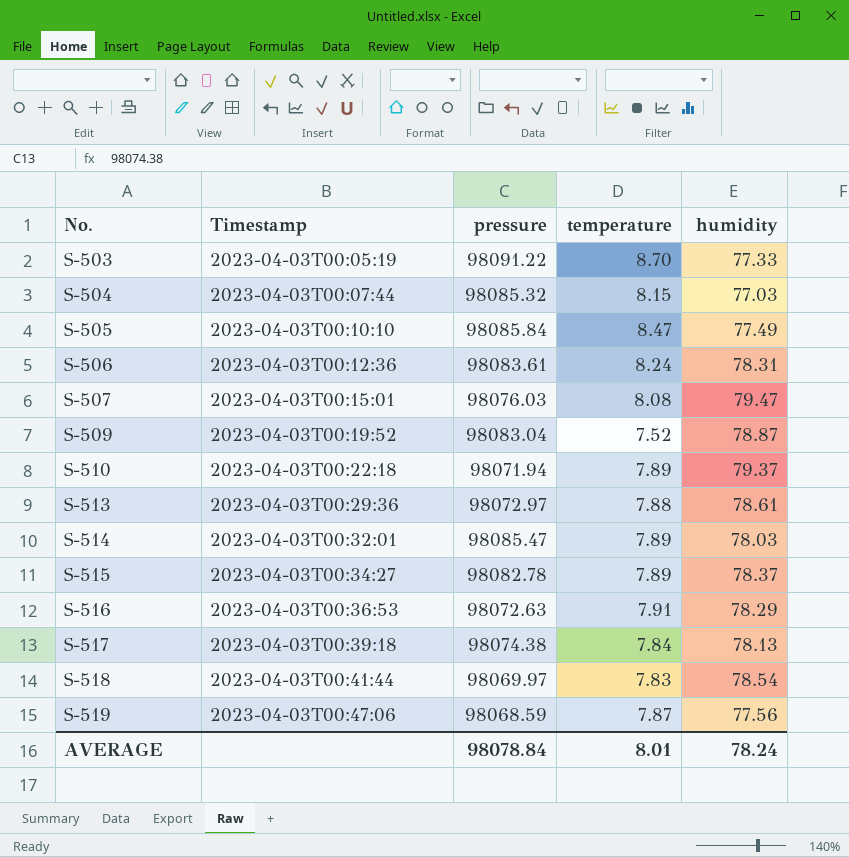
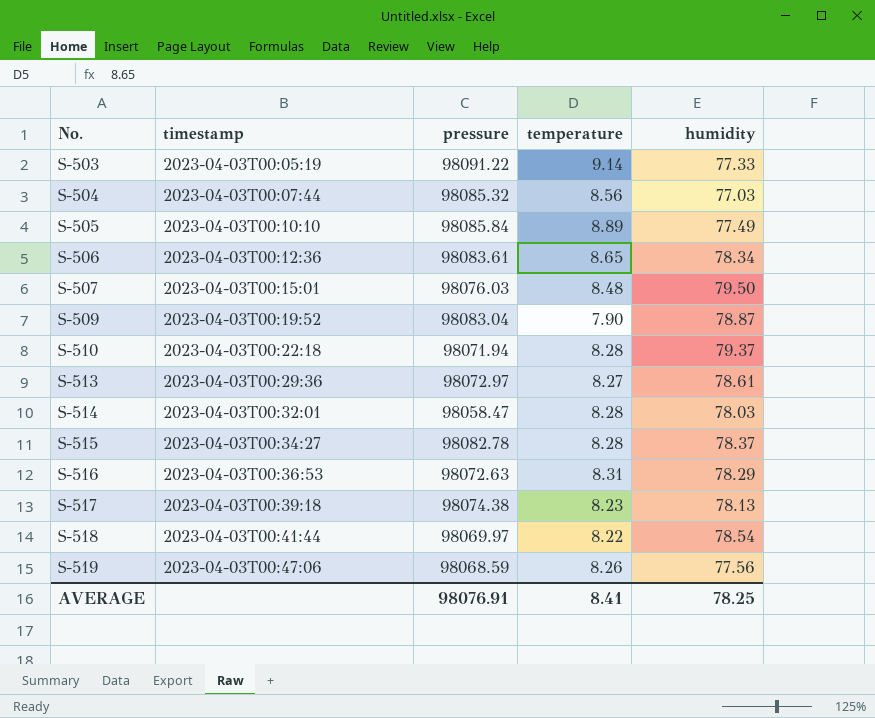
column name: Timestamp -> timestamp
S-503 | temperature: 8.70 -> 9.14
S-504 | temperature: 8.15 -> 8.56
S-505 | temperature: 8.47 -> 8.89
S-506 | temperature: 8.24 -> 8.65
S-506 | humidity: 78.31 -> 78.34
S-507 | temperature: 8.08 -> 8.48
S-507 | humidity: 79.47 -> 79.50
S-509 | temperature: 7.52 -> 7.90
S-510 | temperature: 7.89 -> 8.28
S-513 | temperature: 7.88 -> 8.27
S-514 | pressure: 98085.47 -> 98058.47
S-514 | temperature: 7.89 -> 8.28
S-515 | temperature: 7.89 -> 8.28
S-516 | temperature: 7.91 -> 8.31
S-517 | temperature: 7.84 -> 8.23
S-518 | temperature: 7.83 -> 8.22
S-519 | temperature: 7.87 -> 8.26
AVERAGE | pressure: 98078.84 -> 98076.91
AVERAGE | temperature: 8.01 -> 8.41
AVERAGE | humidity: 78.24 -> 78.25

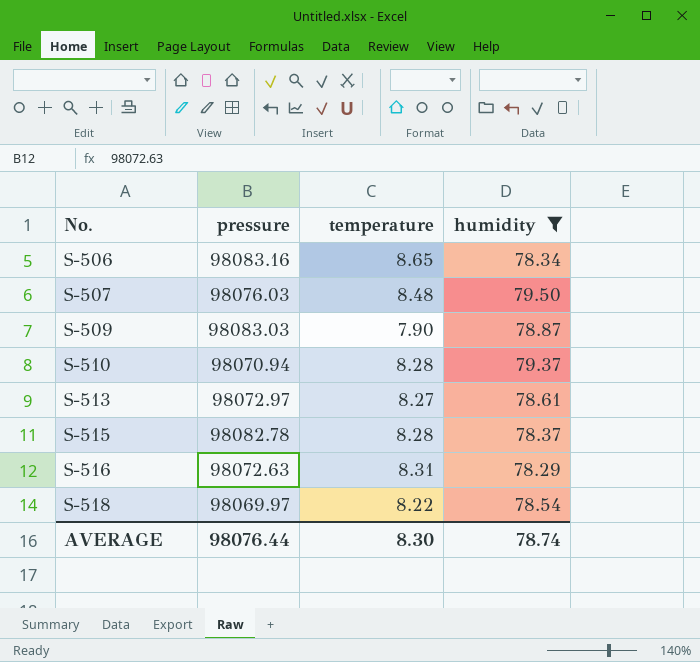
filter: none -> humidity >= 78.29
column timestamp | position: 2 -> none
S-506 | pressure: 98083.61 -> 98083.16
S-509 | pressure: 98083.04 -> 98083.03
S-510 | pressure: 98071.94 -> 98070.94
AVERAGE | pressure: 98076.91 -> 98076.44
AVERAGE | temperature: 8.41 -> 8.30
AVERAGE | humidity: 78.25 -> 78.74

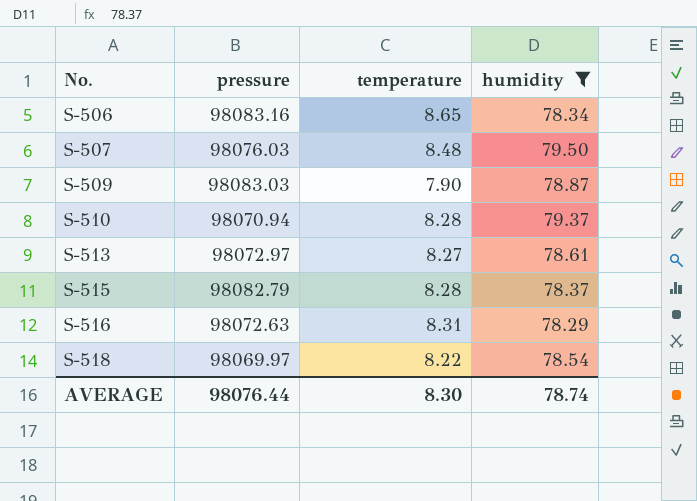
S-515 | pressure: 98082.78 -> 98082.79

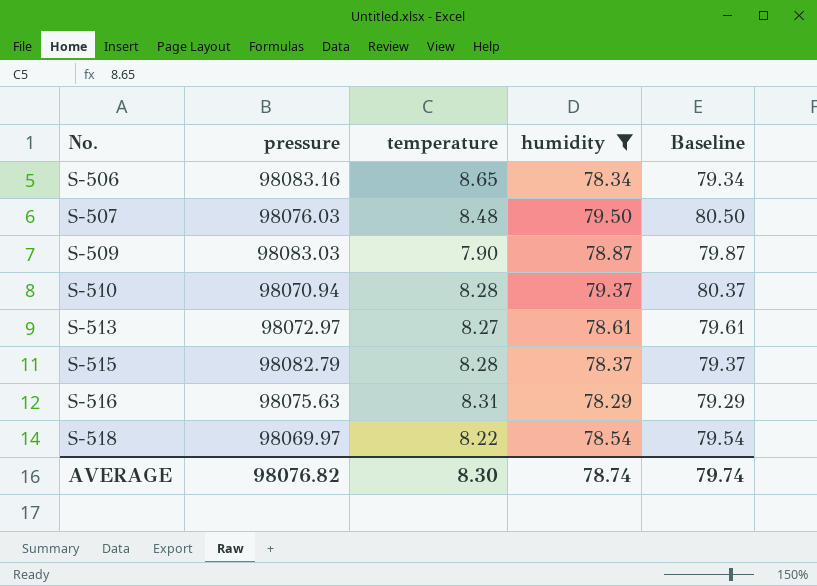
column Baseline | formula: none -> [humidity] + 1
S-516 | pressure: 98072.63 -> 98075.63
AVERAGE | pressure: 98076.44 -> 98076.82

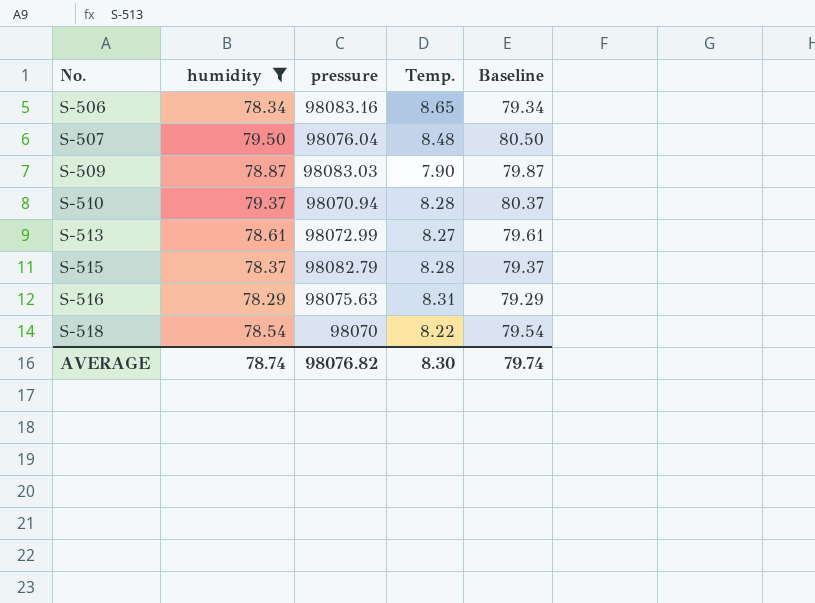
column humidity | position: 4 -> 2
column name: temperature -> Temp.
S-507 | pressure: 98076.03 -> 98076.04
S-513 | pressure: 98072.97 -> 98072.99
S-518 | pressure: 98069.97 -> 98070

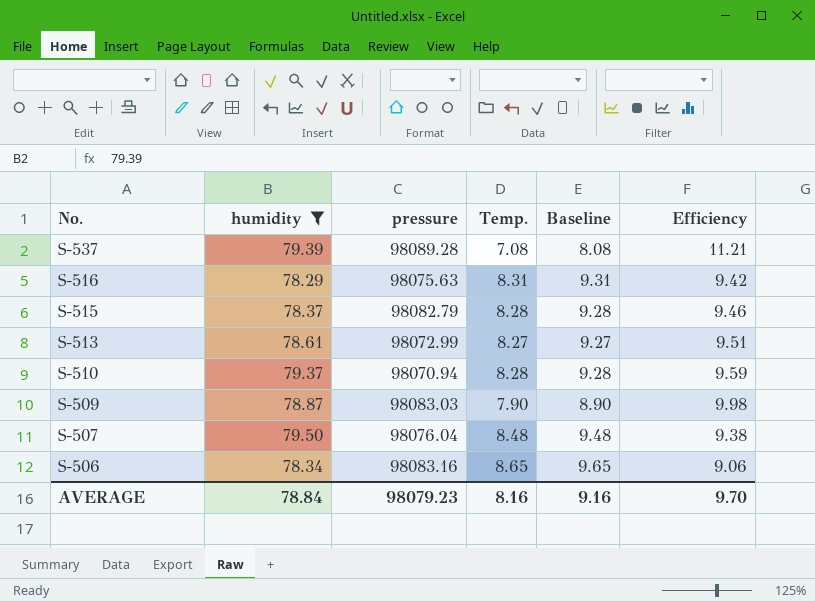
row order: No. ascending -> No. descending
column Baseline | formula: [humidity] + 1 -> [Temp.] + 1
column Efficiency | formula: none -> [humidity] / [Temp.]
row S-518: 78.54 | 98070 | 8.22 | 79.54 -> none
row S-537: none -> 79.39 | 98089.28 | 7.08 | 8.08 | 11.21
AVERAGE | humidity: 78.74 -> 78.84
AVERAGE | pressure: 98076.82 -> 98079.23
AVERAGE | Temp.: 8.30 -> 8.16
AVERAGE | Baseline: 79.74 -> 9.16

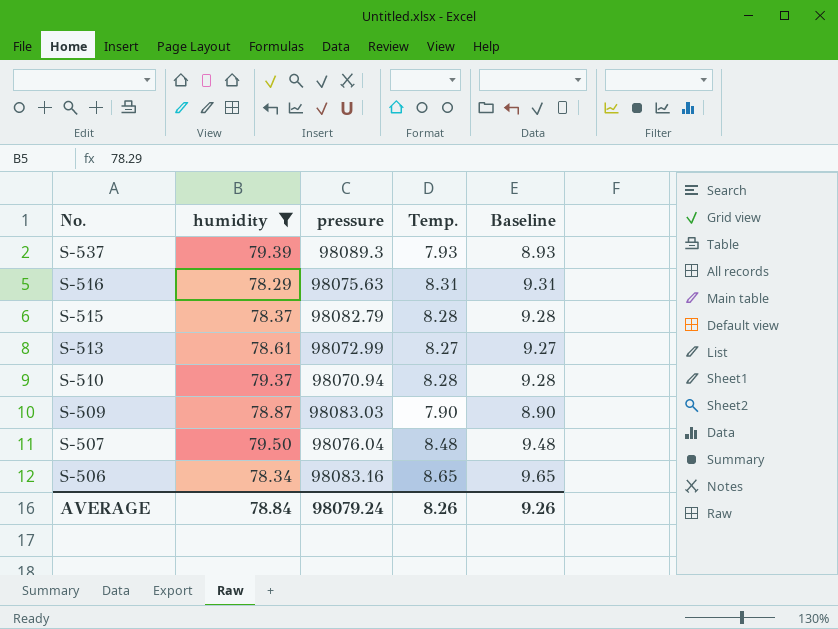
column Efficiency | formula: [humidity] / [Temp.] -> none
S-537 | pressure: 98089.28 -> 98089.3
S-537 | Temp.: 7.08 -> 7.93
S-537 | Baseline: 8.08 -> 8.93
AVERAGE | pressure: 98079.23 -> 98079.24
AVERAGE | Temp.: 8.16 -> 8.26
AVERAGE | Baseline: 9.16 -> 9.26

